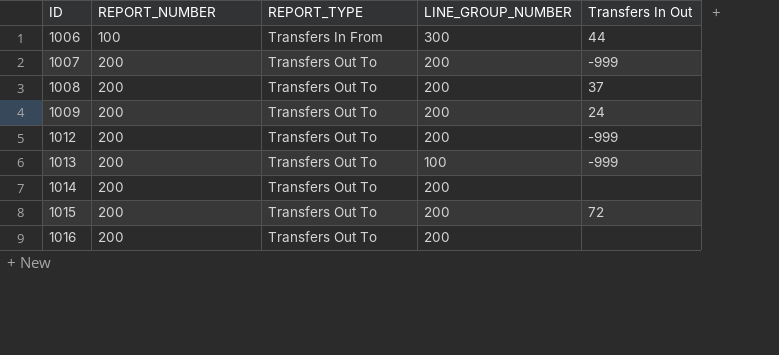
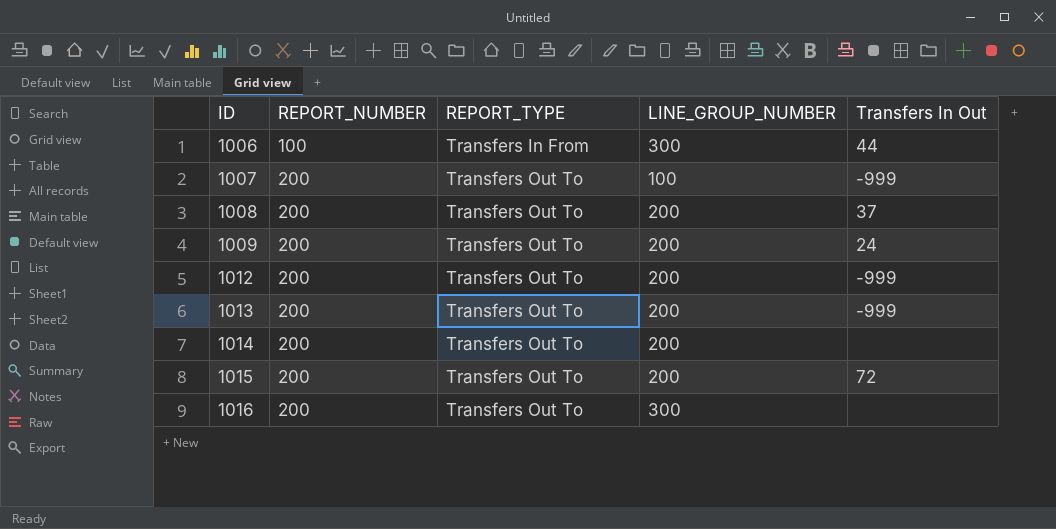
1007 | LINE_GROUP_NUMBER: 200 -> 100
1013 | LINE_GROUP_NUMBER: 100 -> 200
1016 | LINE_GROUP_NUMBER: 200 -> 300

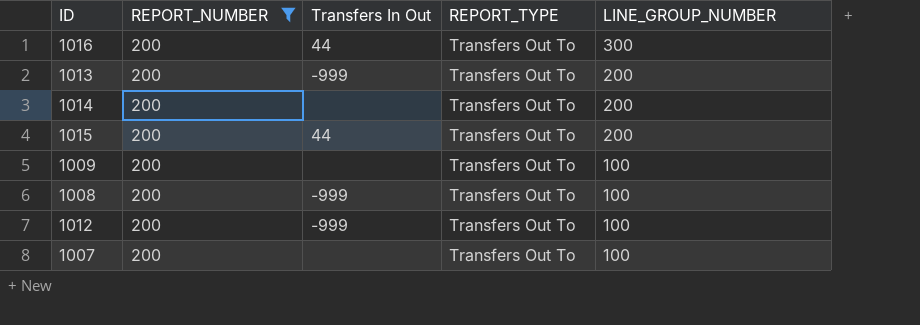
filter: none -> REPORT_NUMBER = 200
row order: ID ascending -> LINE_GROUP_NUMBER descending
column Transfers In Out | position: 5 -> 3
1016 | Transfers In Out: none -> 44
1015 | Transfers In Out: 72 -> 44
1009 | Transfers In Out: 24 -> none
1009 | LINE_GROUP_NUMBER: 200 -> 100
1008 | Transfers In Out: 37 -> -999
1008 | LINE_GROUP_NUMBER: 200 -> 100
1012 | LINE_GROUP_NUMBER: 200 -> 100
1007 | Transfers In Out: -999 -> none

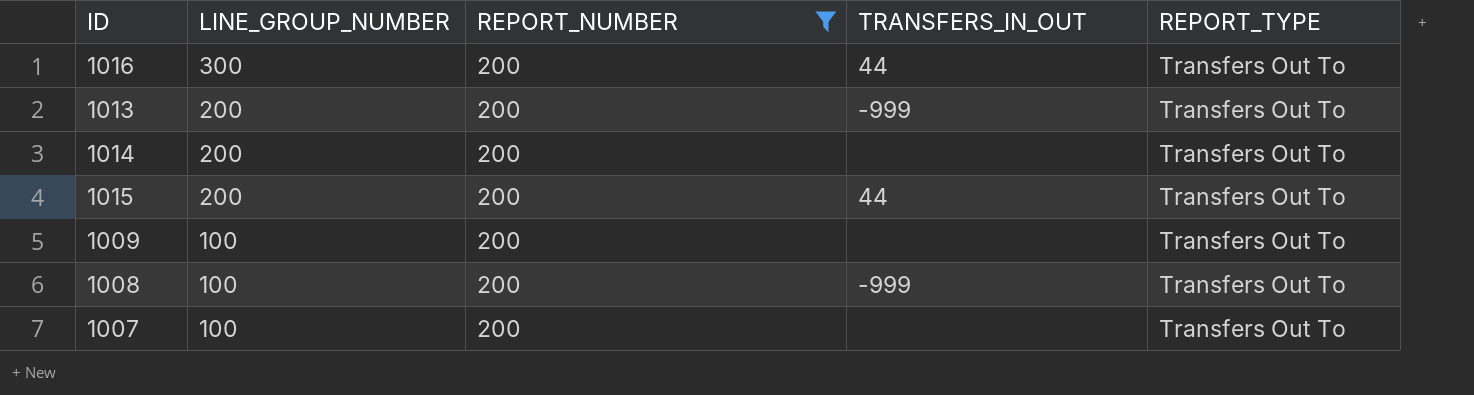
column LINE_GROUP_NUMBER | position: 5 -> 2
column name: Transfers In Out -> TRANSFERS_IN_OUT
row 1012: 200 | -999 | Transfers Out To | 100 -> none

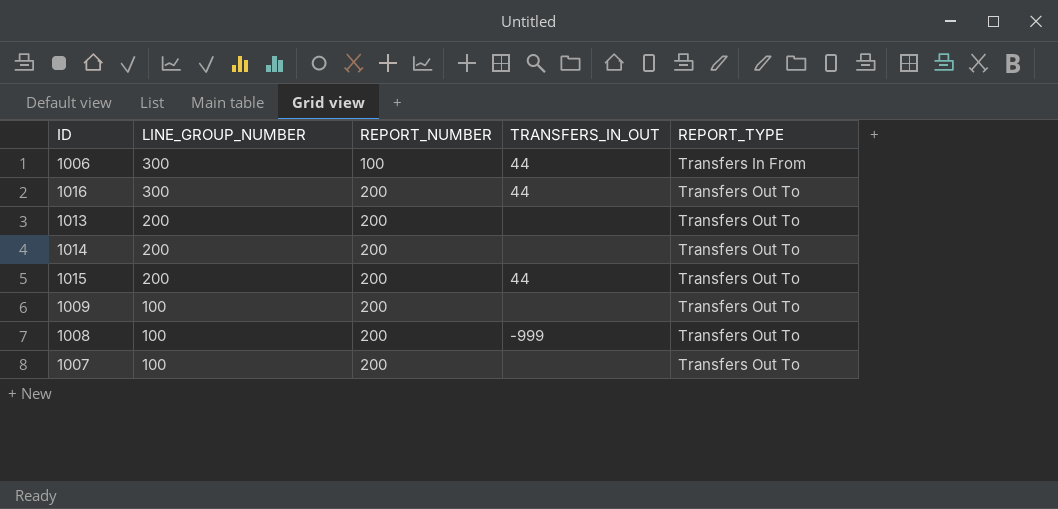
filter: REPORT_NUMBER = 200 -> none
1013 | TRANSFERS_IN_OUT: -999 -> none

